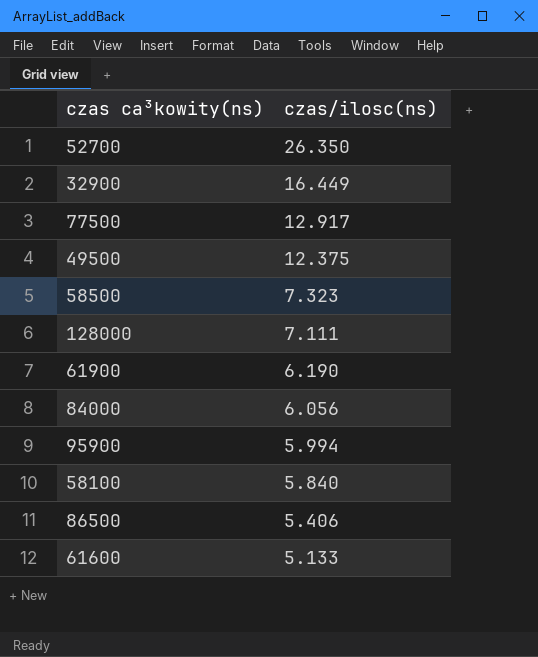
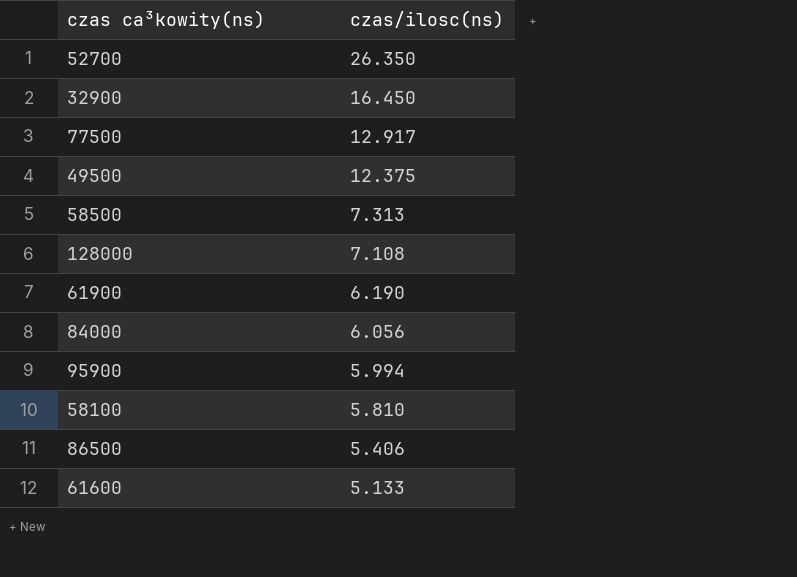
32900 | czas/ilosc(ns): 16.449 -> 16.450
58500 | czas/ilosc(ns): 7.323 -> 7.313
128000 | czas/ilosc(ns): 7.111 -> 7.108
58100 | czas/ilosc(ns): 5.840 -> 5.810

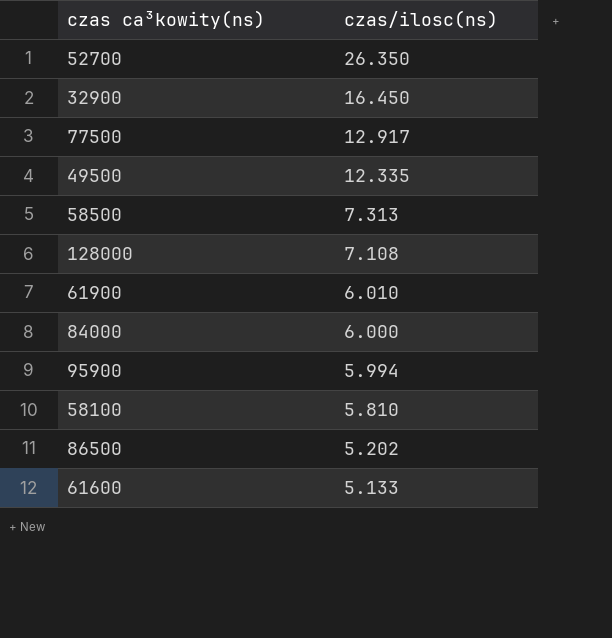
49500 | czas/ilosc(ns): 12.375 -> 12.335
61900 | czas/ilosc(ns): 6.190 -> 6.010
84000 | czas/ilosc(ns): 6.056 -> 6.000
86500 | czas/ilosc(ns): 5.406 -> 5.202

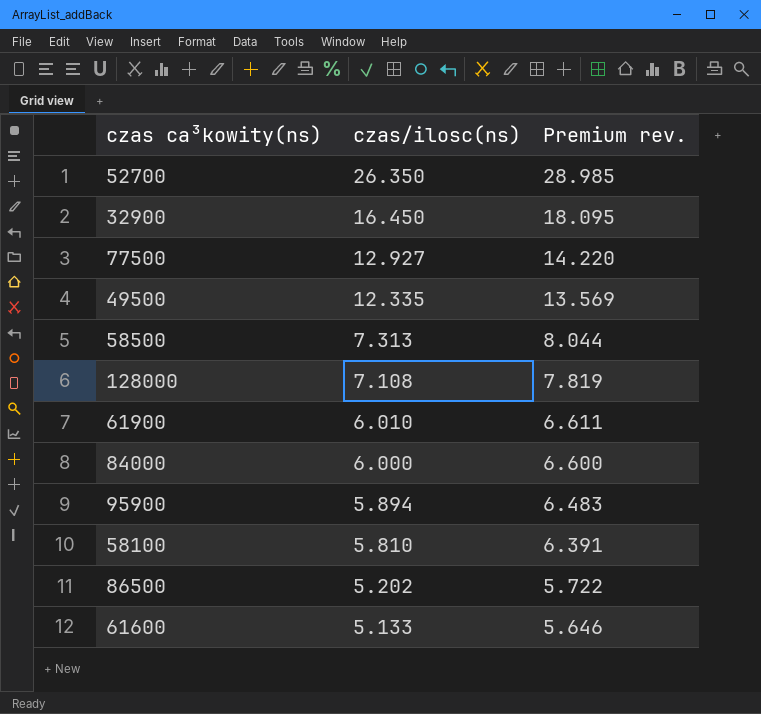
column Premium rev. | formula: none -> [czas/ilosc(ns)] * 1.1
77500 | czas/ilosc(ns): 12.917 -> 12.927
95900 | czas/ilosc(ns): 5.994 -> 5.894

